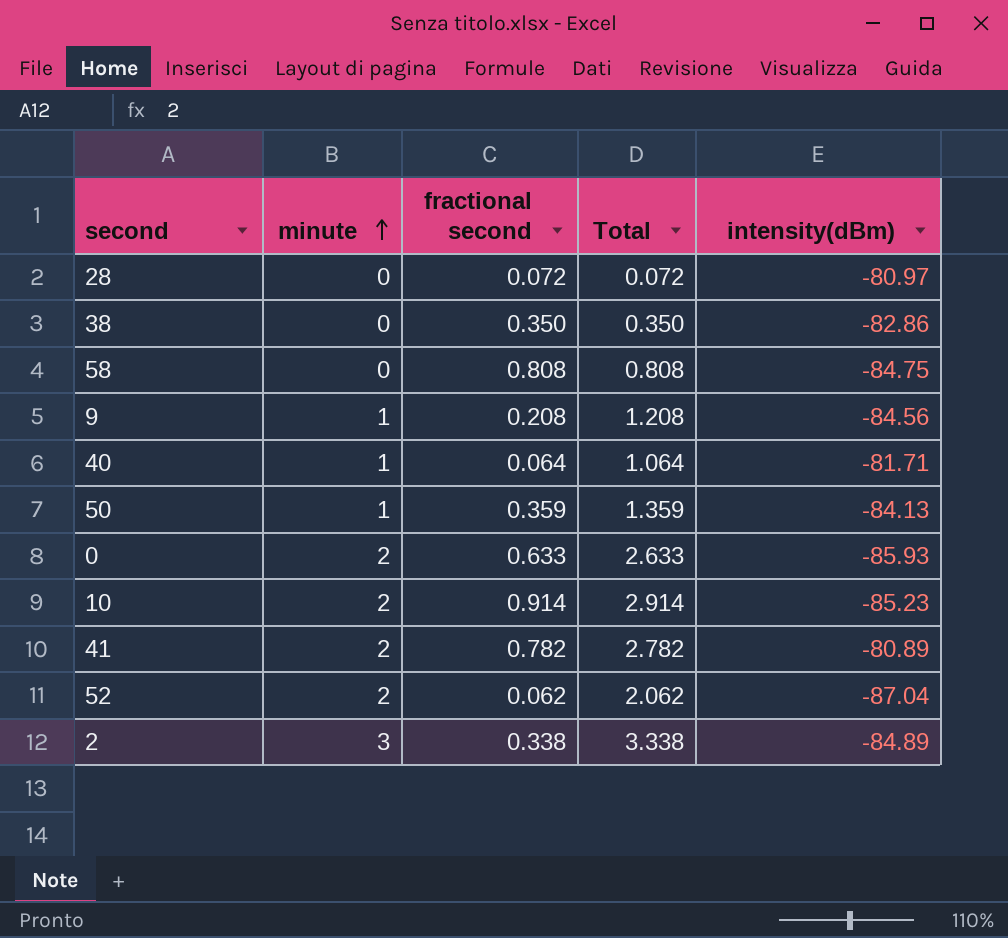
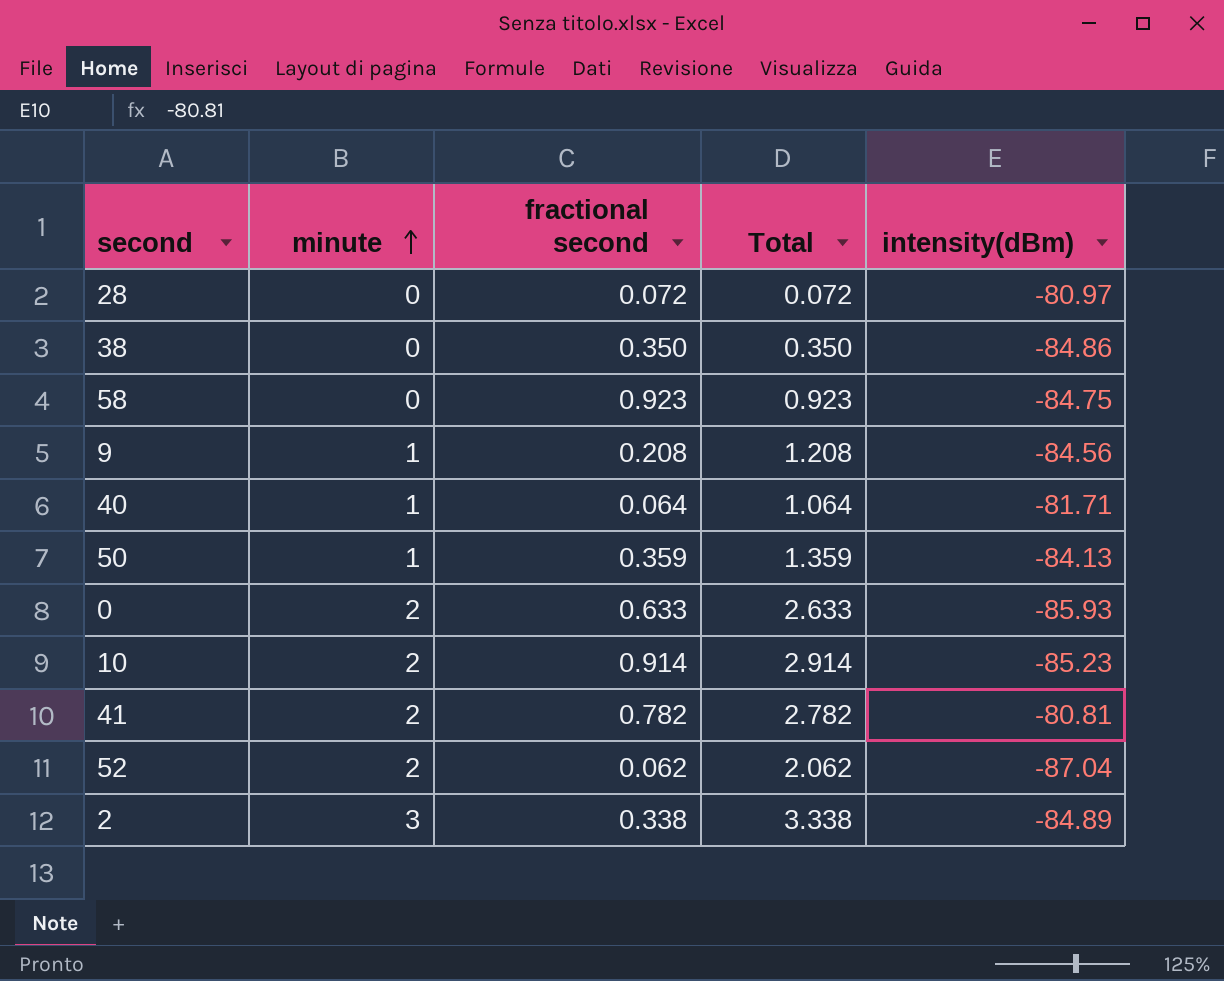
38 | intensity(dBm): -82.86 -> -84.86
58 | fractional second: 0.808 -> 0.923
58 | Total: 0.808 -> 0.923
41 | intensity(dBm): -80.89 -> -80.81

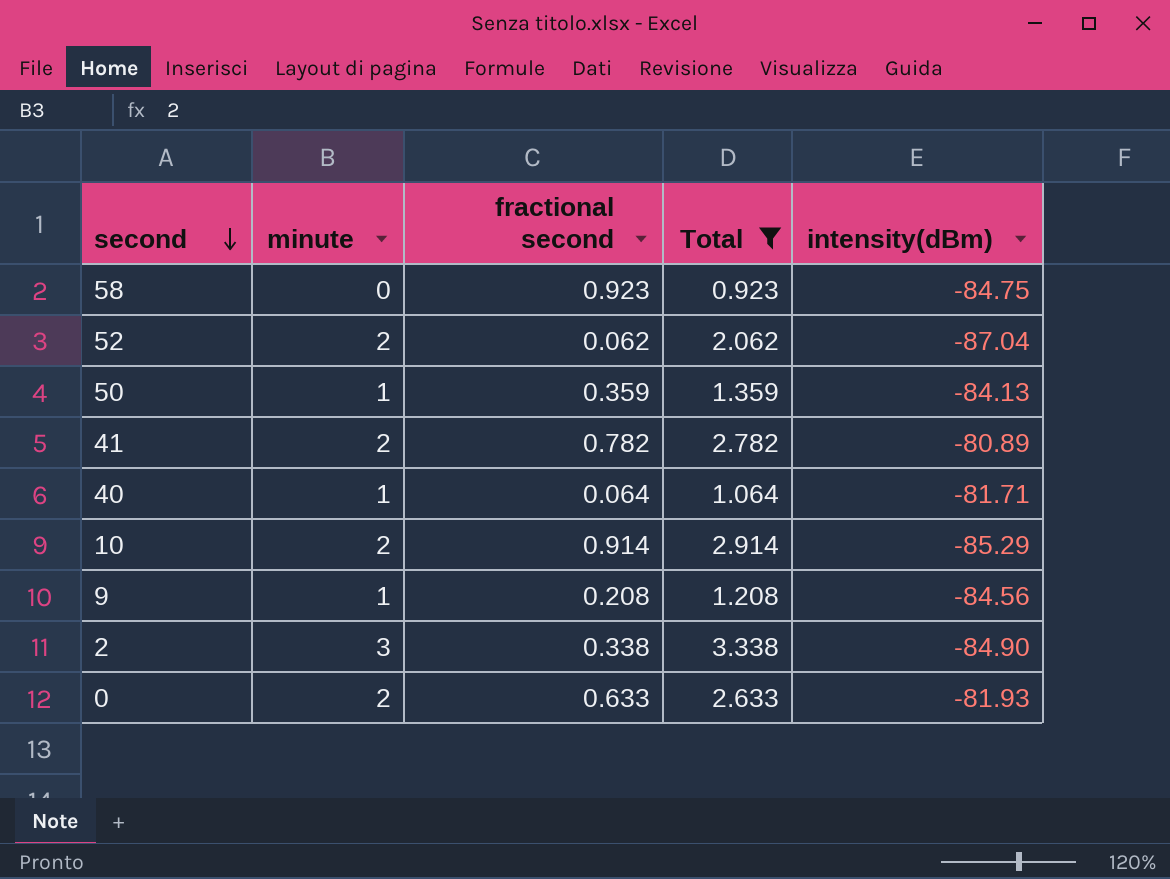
filter: none -> Total >= 0.923
row order: minute ascending -> second descending
41 | intensity(dBm): -80.81 -> -80.89
10 | intensity(dBm): -85.23 -> -85.29
2 | intensity(dBm): -84.89 -> -84.90
0 | intensity(dBm): -85.93 -> -81.93

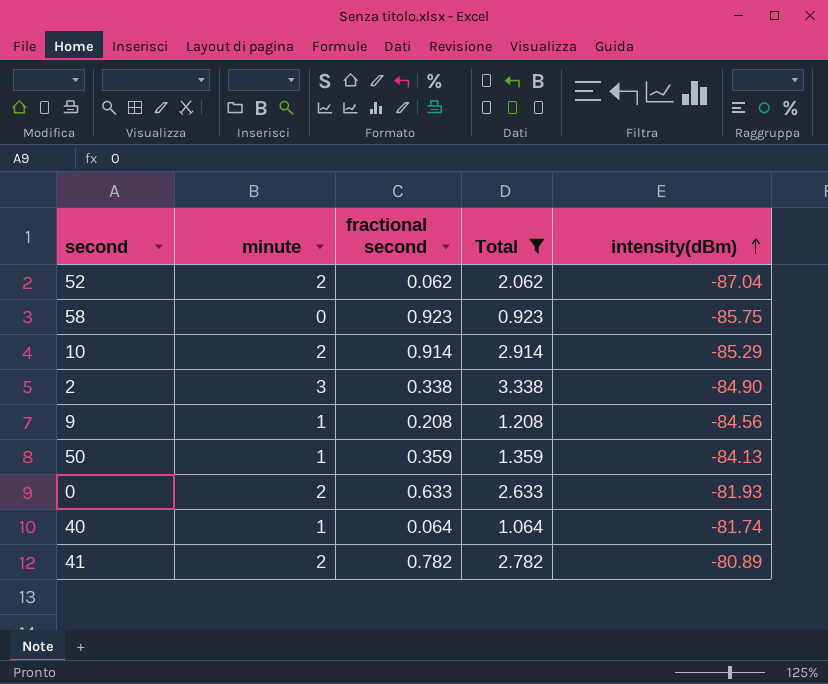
row order: second descending -> intensity(dBm) ascending
58 | intensity(dBm): -84.75 -> -85.75
40 | intensity(dBm): -81.71 -> -81.74

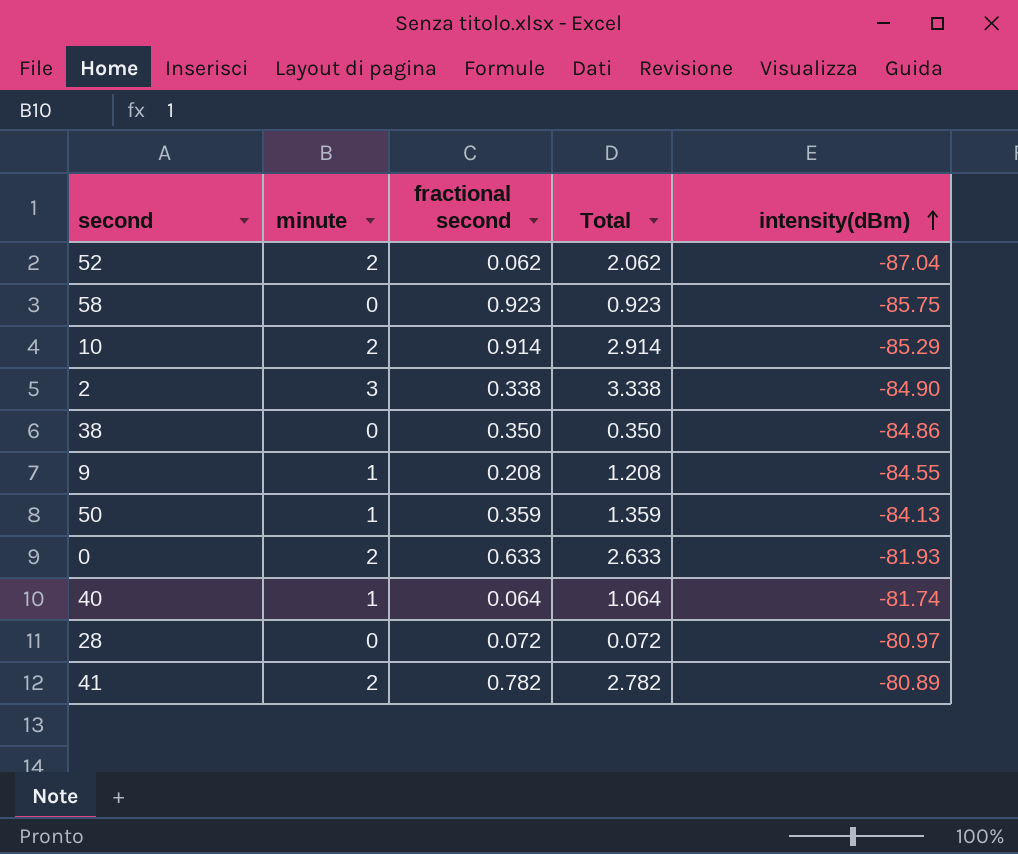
filter: Total >= 0.923 -> none
9 | intensity(dBm): -84.56 -> -84.55

